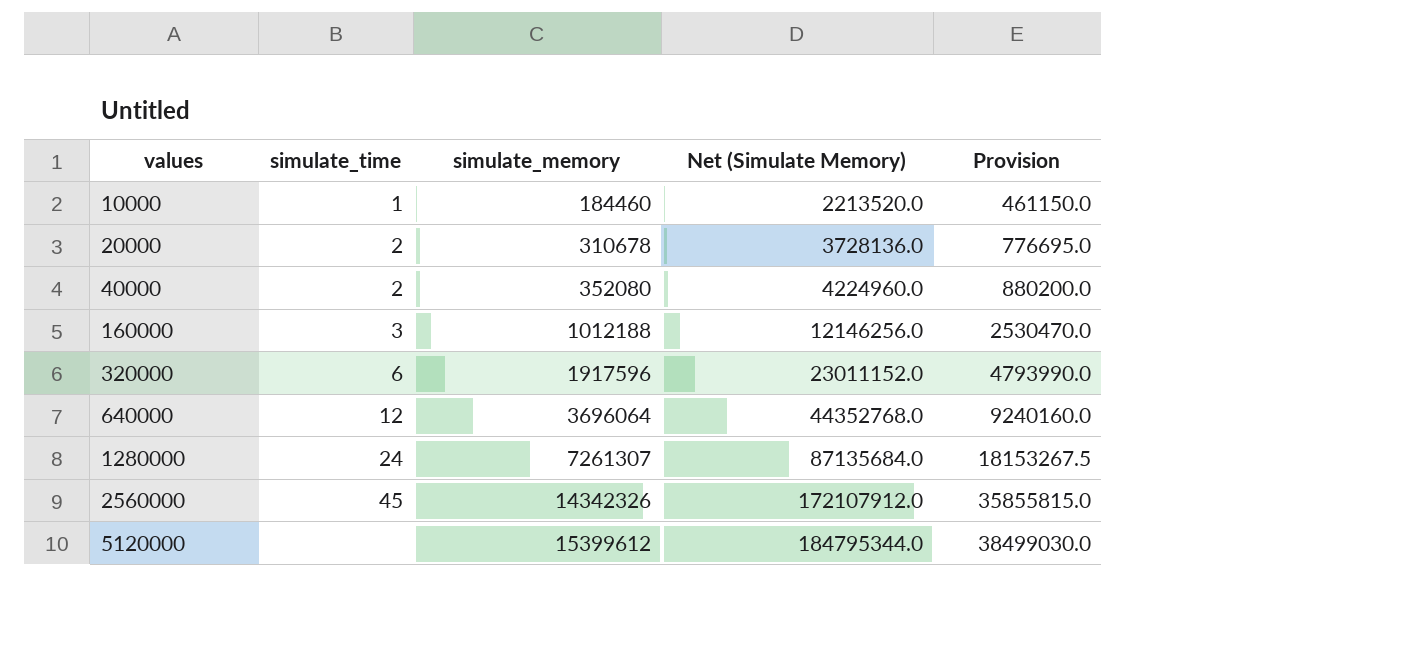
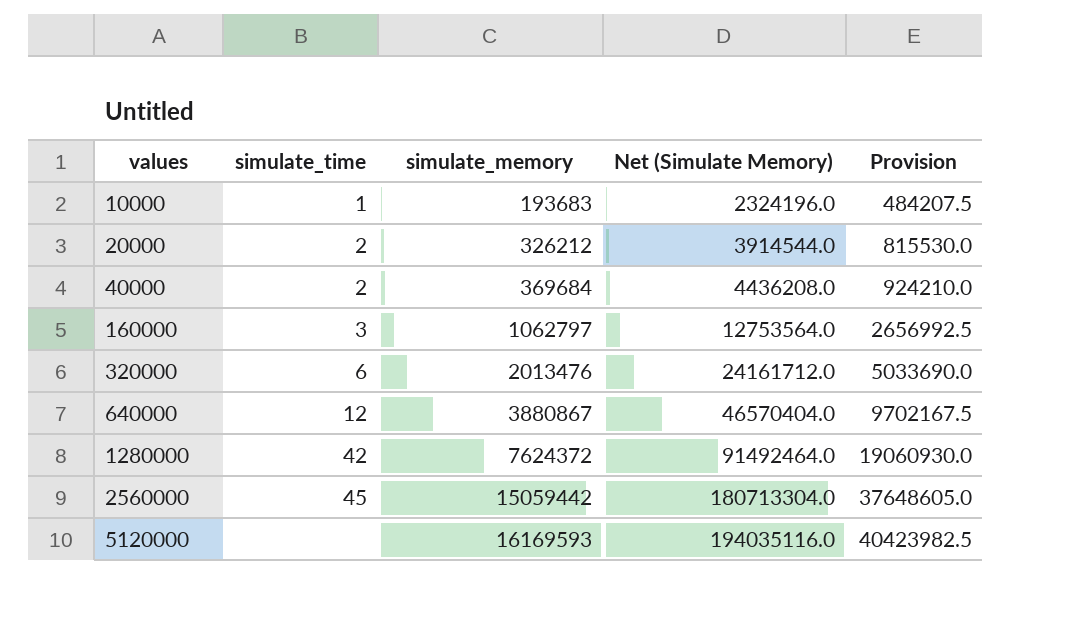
10000 | simulate_memory: 184460 -> 193683
10000 | Net (Simulate Memory): 2213520.0 -> 2324196.0
10000 | Provision: 461150.0 -> 484207.5
20000 | simulate_memory: 310678 -> 326212
20000 | Net (Simulate Memory): 3728136.0 -> 3914544.0
20000 | Provision: 776695.0 -> 815530.0
40000 | simulate_memory: 352080 -> 369684
40000 | Net (Simulate Memory): 4224960.0 -> 4436208.0
40000 | Provision: 880200.0 -> 924210.0
160000 | simulate_memory: 1012188 -> 1062797
160000 | Net (Simulate Memory): 12146256.0 -> 12753564.0
160000 | Provision: 2530470.0 -> 2656992.5
320000 | simulate_memory: 1917596 -> 2013476
320000 | Net (Simulate Memory): 23011152.0 -> 24161712.0
320000 | Provision: 4793990.0 -> 5033690.0
640000 | simulate_memory: 3696064 -> 3880867
640000 | Net (Simulate Memory): 44352768.0 -> 46570404.0
640000 | Provision: 9240160.0 -> 9702167.5
1280000 | simulate_time: 24 -> 42
1280000 | simulate_memory: 7261307 -> 7624372
1280000 | Net (Simulate Memory): 87135684.0 -> 91492464.0
1280000 | Provision: 18153267.5 -> 19060930.0
2560000 | simulate_memory: 14342326 -> 15059442
2560000 | Net (Simulate Memory): 172107912.0 -> 180713304.0
2560000 | Provision: 35855815.0 -> 37648605.0
5120000 | simulate_memory: 15399612 -> 16169593
5120000 | Net (Simulate Memory): 184795344.0 -> 194035116.0
5120000 | Provision: 38499030.0 -> 40423982.5

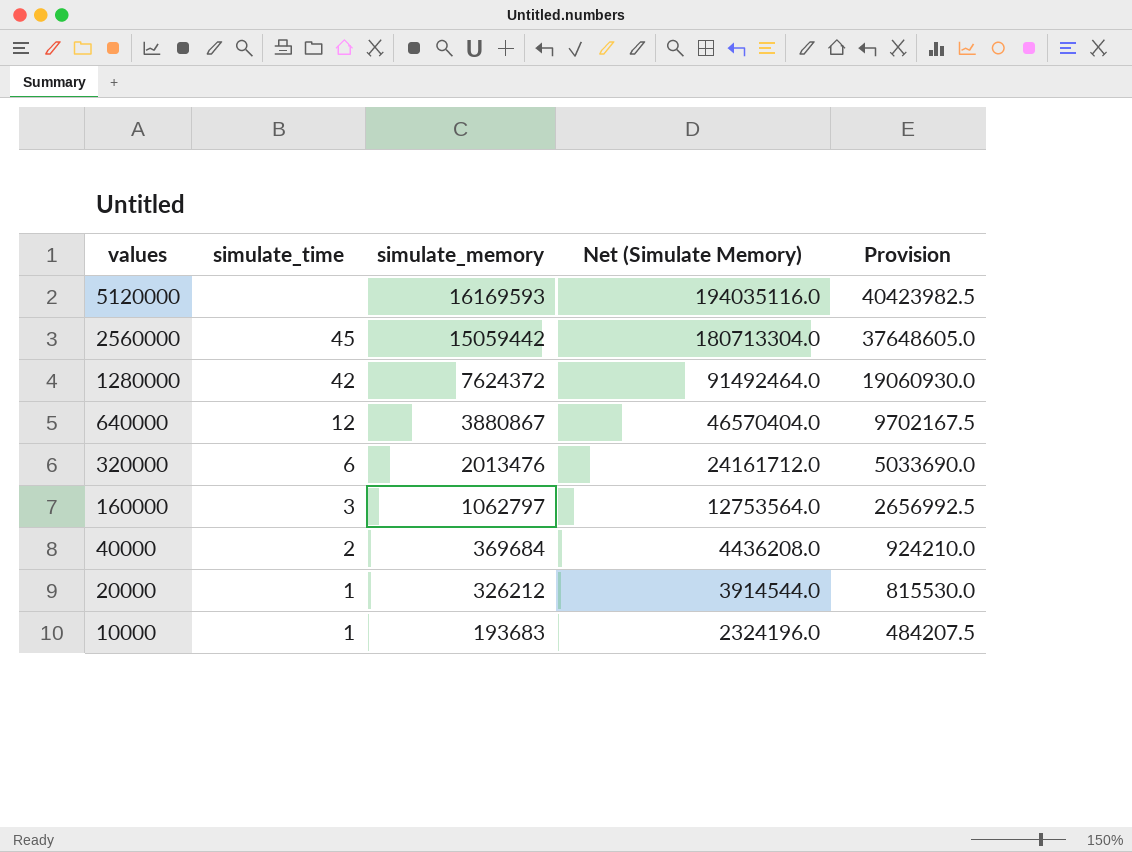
row order: values ascending -> values descending
20000 | simulate_time: 2 -> 1

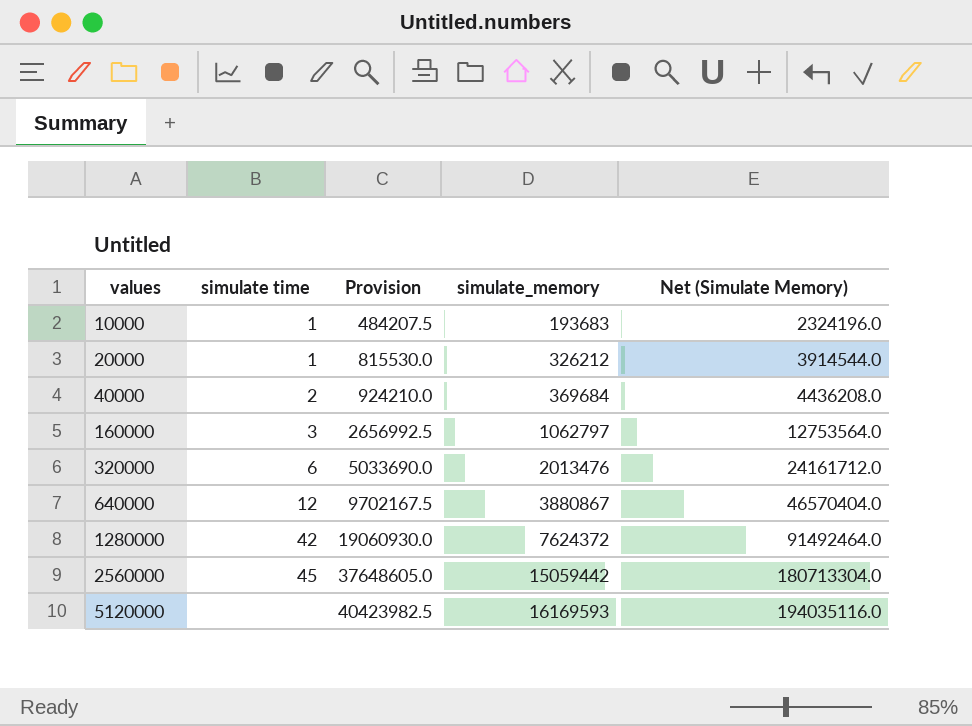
row order: values descending -> values ascending
column name: simulate_time -> simulate time
column Provision | position: 5 -> 3

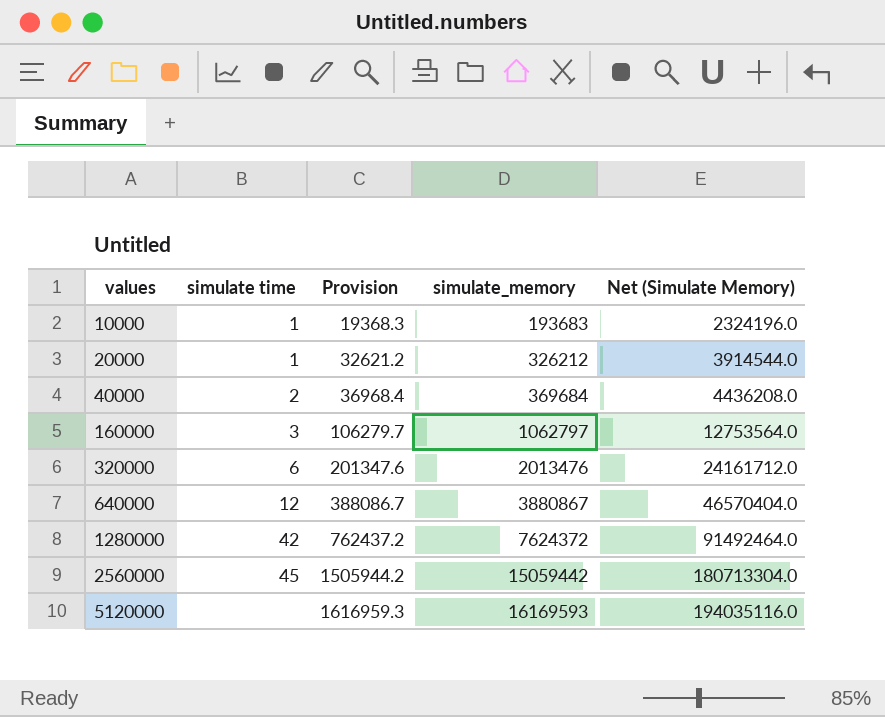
column Provision | formula: [simulate_memory] * 2.5 -> [simulate_memory] * 0.1

